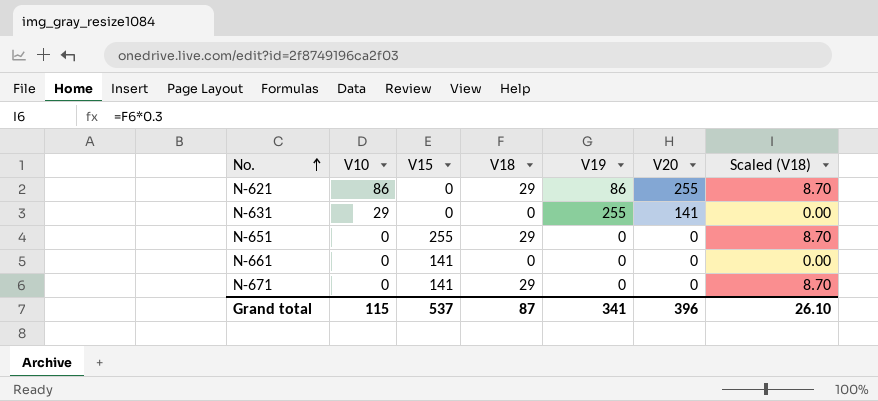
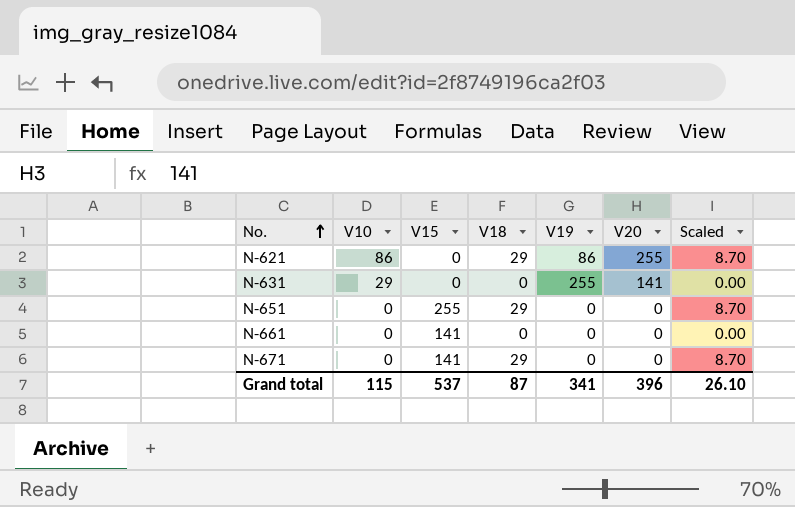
column name: Scaled (V18) -> Scaled

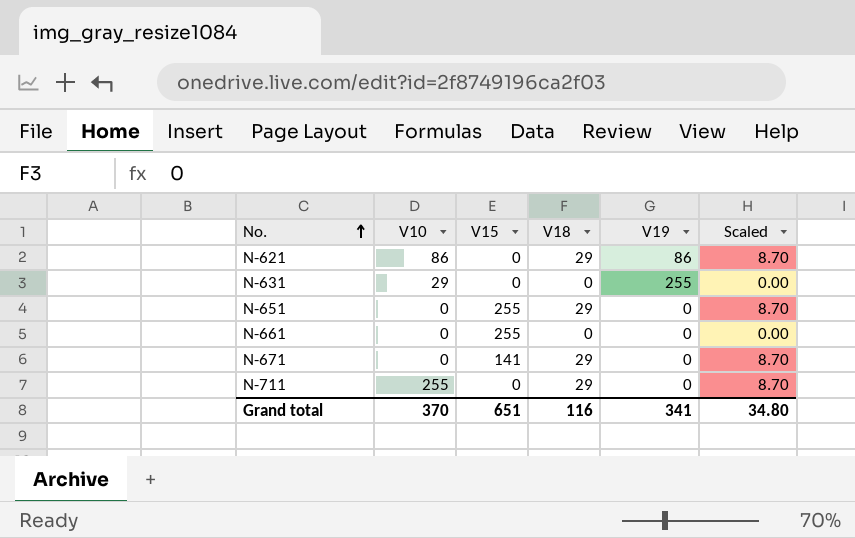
column V20 | position: 6 -> none
N-661 | V15: 141 -> 255
row N-711: none -> 255 | 0 | 29 | 0 | 8.70
Grand total | V10: 115 -> 370
Grand total | V15: 537 -> 651
Grand total | V18: 87 -> 116
Grand total | Scaled: 26.10 -> 34.80

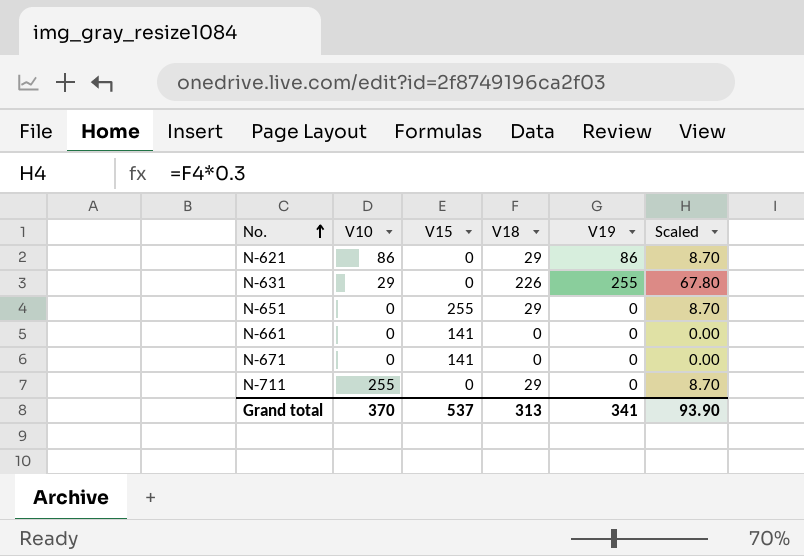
N-631 | V18: 0 -> 226
N-631 | Scaled: 0.00 -> 67.80
N-661 | V15: 255 -> 141
N-671 | V18: 29 -> 0
N-671 | Scaled: 8.70 -> 0.00
Grand total | V15: 651 -> 537
Grand total | V18: 116 -> 313
Grand total | Scaled: 34.80 -> 93.90

